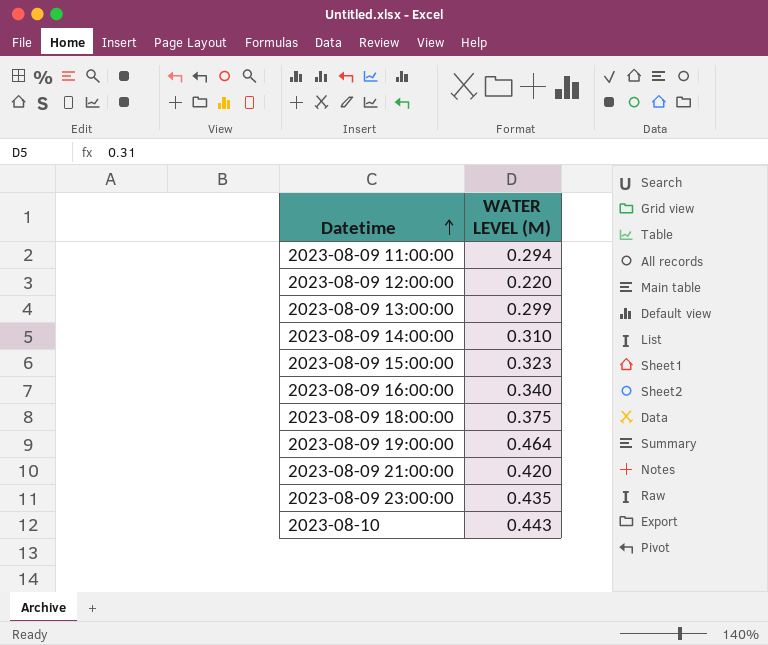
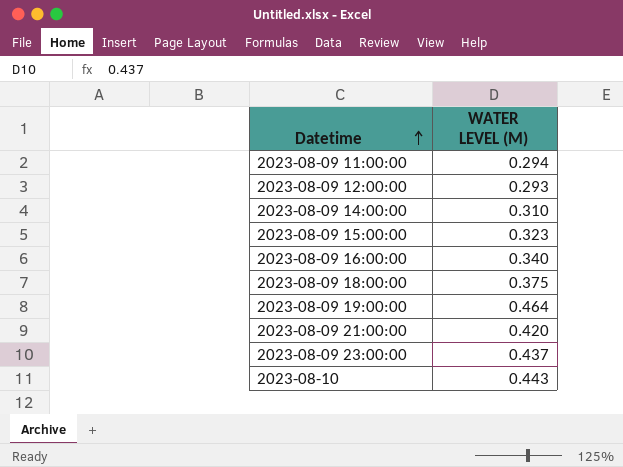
row 2023-08-09 13:00:00: 0.299 -> none
2023-08-09 12:00:00 | WATER LEVEL (M): 0.220 -> 0.293
2023-08-09 23:00:00 | WATER LEVEL (M): 0.435 -> 0.437

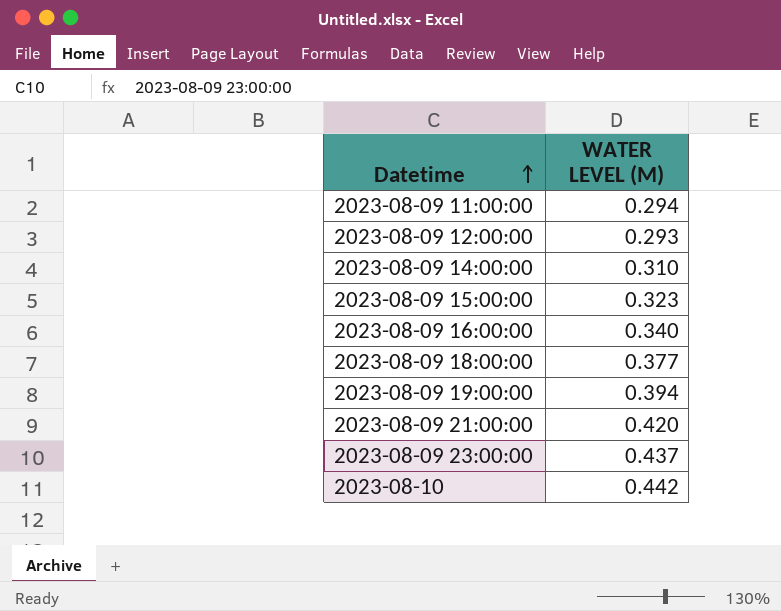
2023-08-09 18:00:00 | WATER LEVEL (M): 0.375 -> 0.377
2023-08-09 19:00:00 | WATER LEVEL (M): 0.464 -> 0.394
2023-08-10 | WATER LEVEL (M): 0.443 -> 0.442

